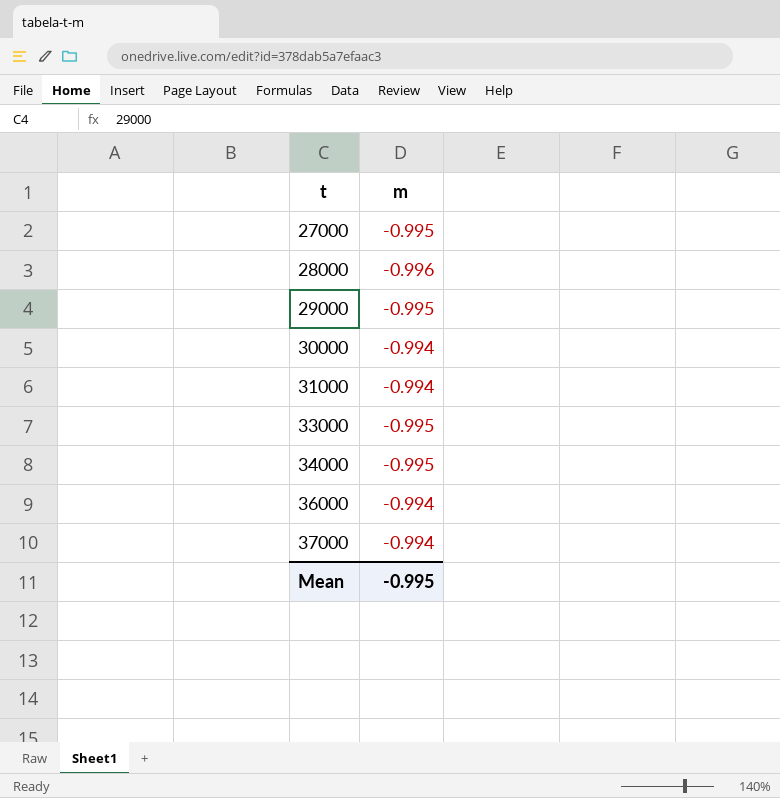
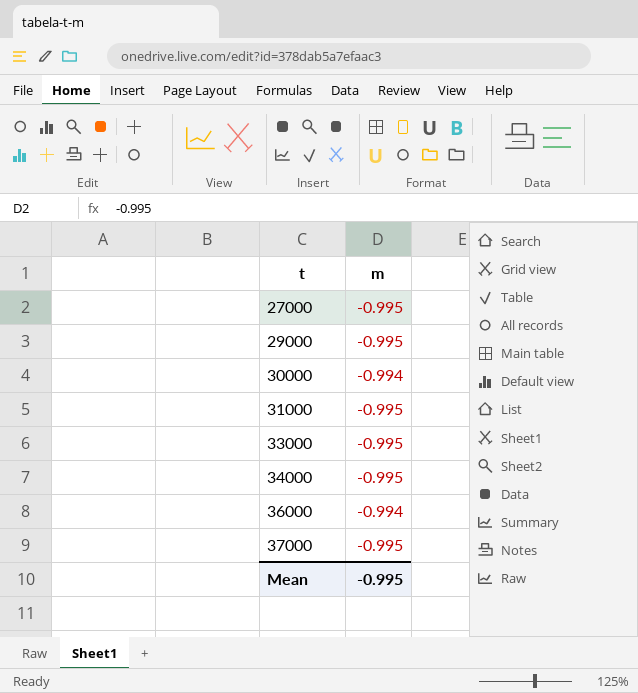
row 28000: -0.996 -> none
31000 | m: -0.994 -> -0.995
37000 | m: -0.994 -> -0.995

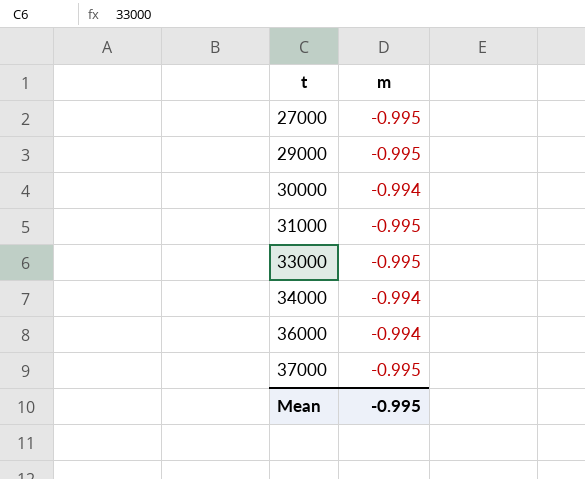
34000 | m: -0.995 -> -0.994

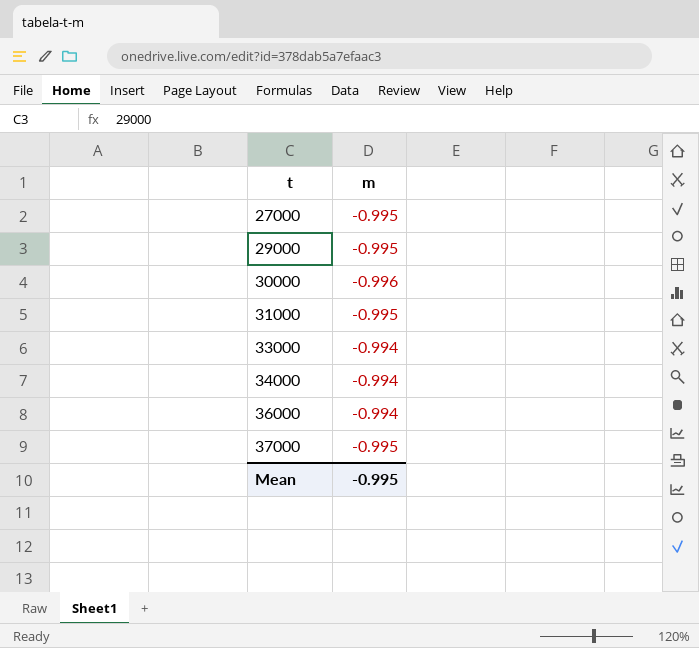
30000 | m: -0.994 -> -0.996
33000 | m: -0.995 -> -0.994

